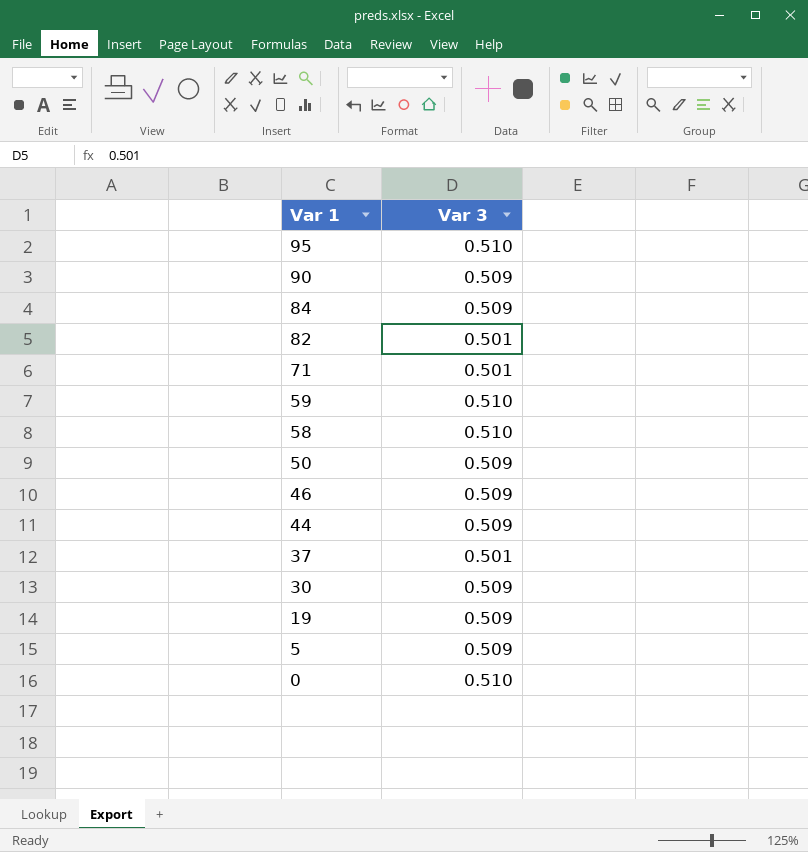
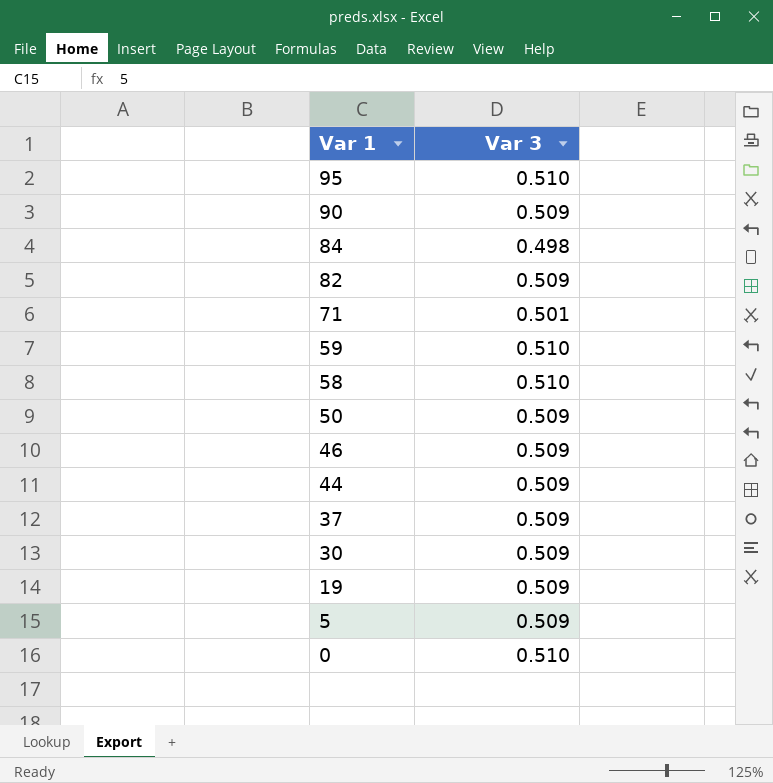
84 | Var 3: 0.509 -> 0.498
82 | Var 3: 0.501 -> 0.509
37 | Var 3: 0.501 -> 0.509

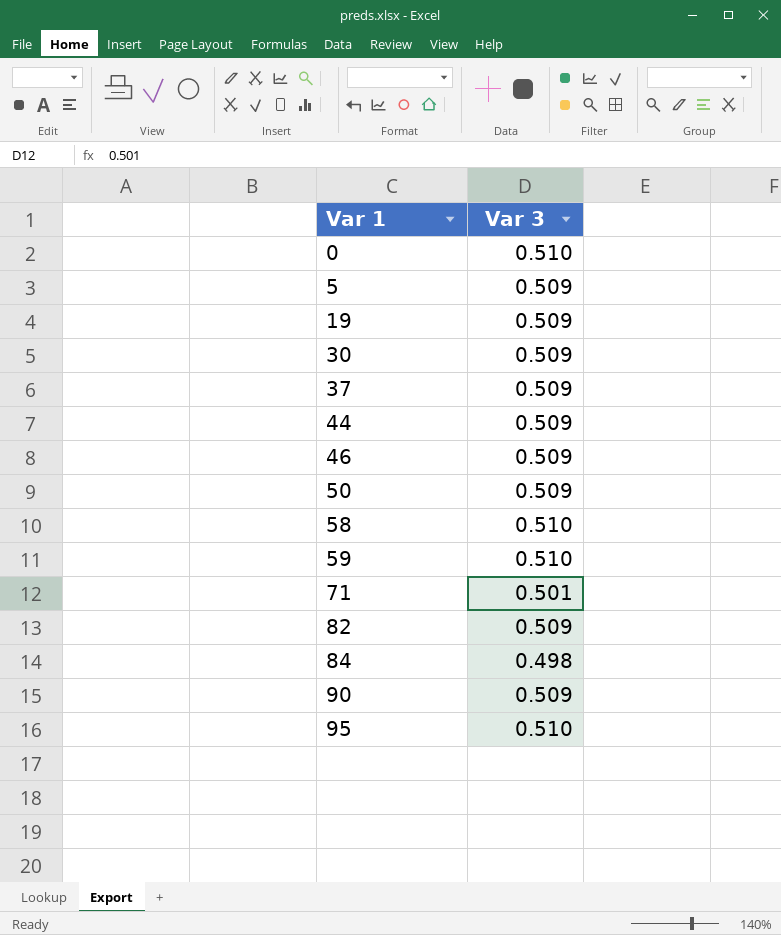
row order: Var 1 descending -> Var 1 ascending

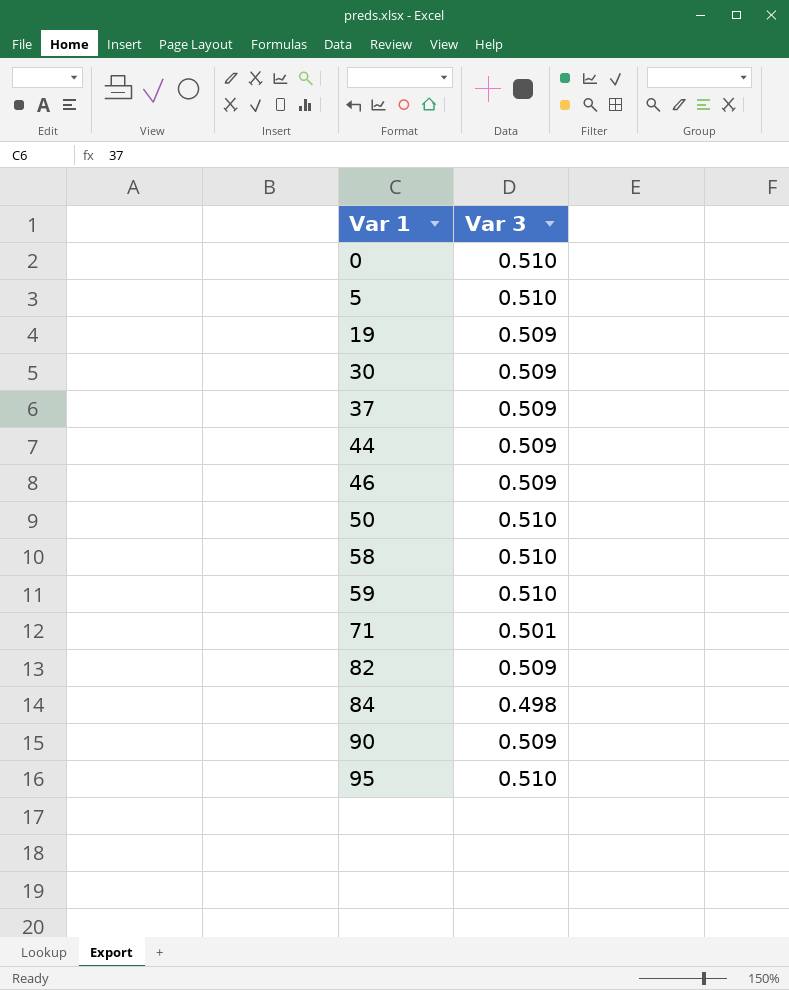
5 | Var 3: 0.509 -> 0.510
50 | Var 3: 0.509 -> 0.510

